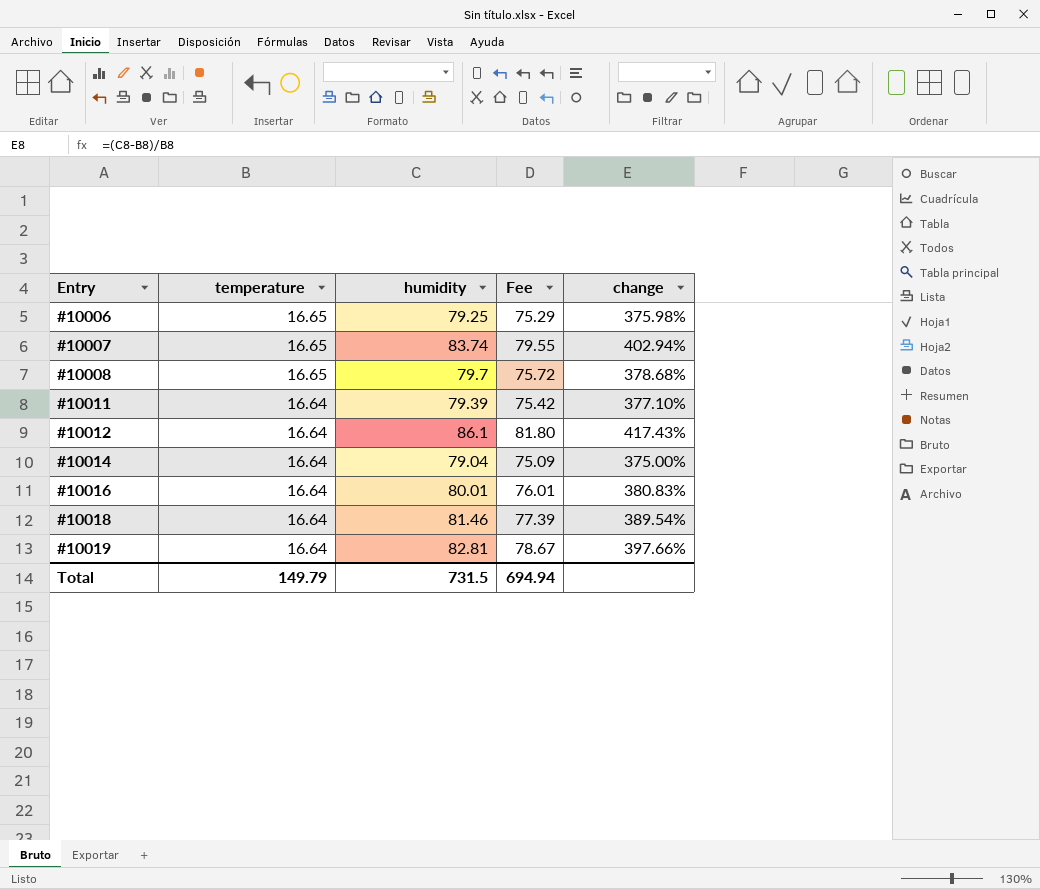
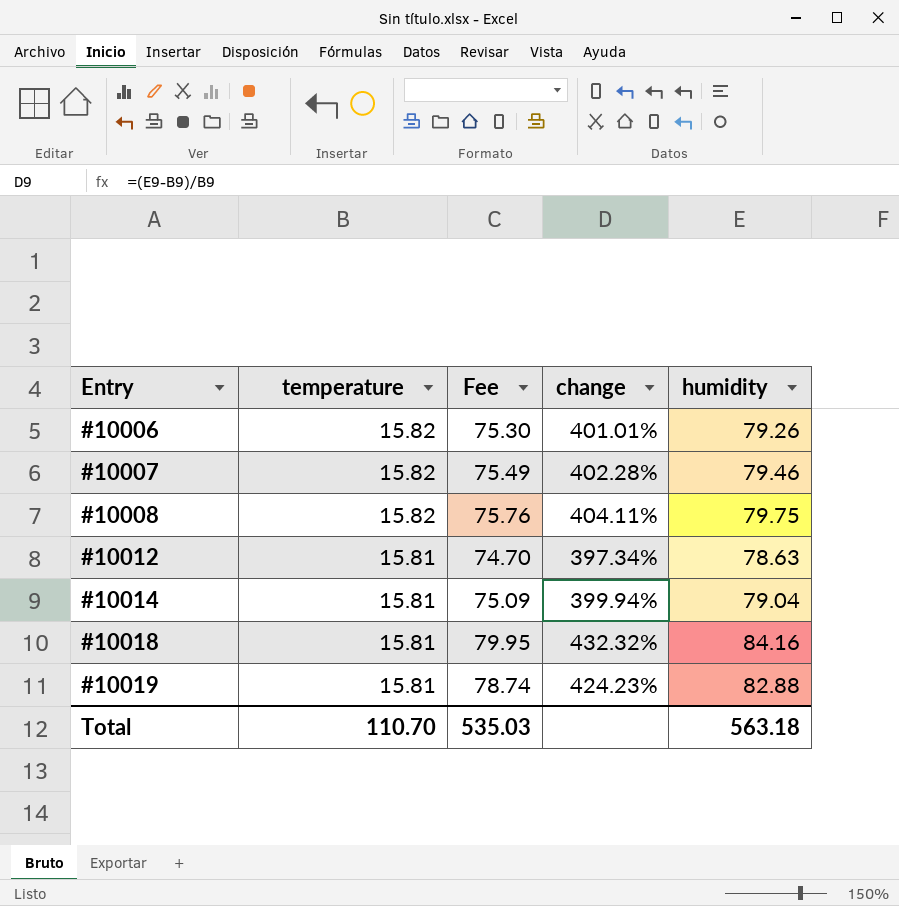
column humidity | position: 3 -> 5
row #10011: 16.64 | 79.39 | 75.42 | 377.10% -> none
row #10016: 16.64 | 80.01 | 76.01 | 380.83% -> none
#10006 | temperature: 16.65 -> 15.82
#10006 | Fee: 75.29 -> 75.30
#10006 | change: 375.98% -> 401.01%
#10006 | humidity: 79.25 -> 79.26
#10007 | temperature: 16.65 -> 15.82
#10007 | Fee: 79.55 -> 75.49
#10007 | change: 402.94% -> 402.28%
#10007 | humidity: 83.74 -> 79.46
#10008 | temperature: 16.65 -> 15.82
#10008 | Fee: 75.72 -> 75.76
#10008 | change: 378.68% -> 404.11%
#10008 | humidity: 79.7 -> 79.75
#10012 | temperature: 16.64 -> 15.81
#10012 | Fee: 81.80 -> 74.70
#10012 | change: 417.43% -> 397.34%
#10012 | humidity: 86.1 -> 78.63
#10014 | temperature: 16.64 -> 15.81
#10014 | change: 375.00% -> 399.94%
#10018 | temperature: 16.64 -> 15.81
#10018 | Fee: 77.39 -> 79.95
#10018 | change: 389.54% -> 432.32%
#10018 | humidity: 81.46 -> 84.16
#10019 | temperature: 16.64 -> 15.81
#10019 | Fee: 78.67 -> 78.74
#10019 | change: 397.66% -> 424.23%
#10019 | humidity: 82.81 -> 82.88
Total | temperature: 149.79 -> 110.70
Total | Fee: 694.94 -> 535.03
Total | humidity: 731.5 -> 563.18

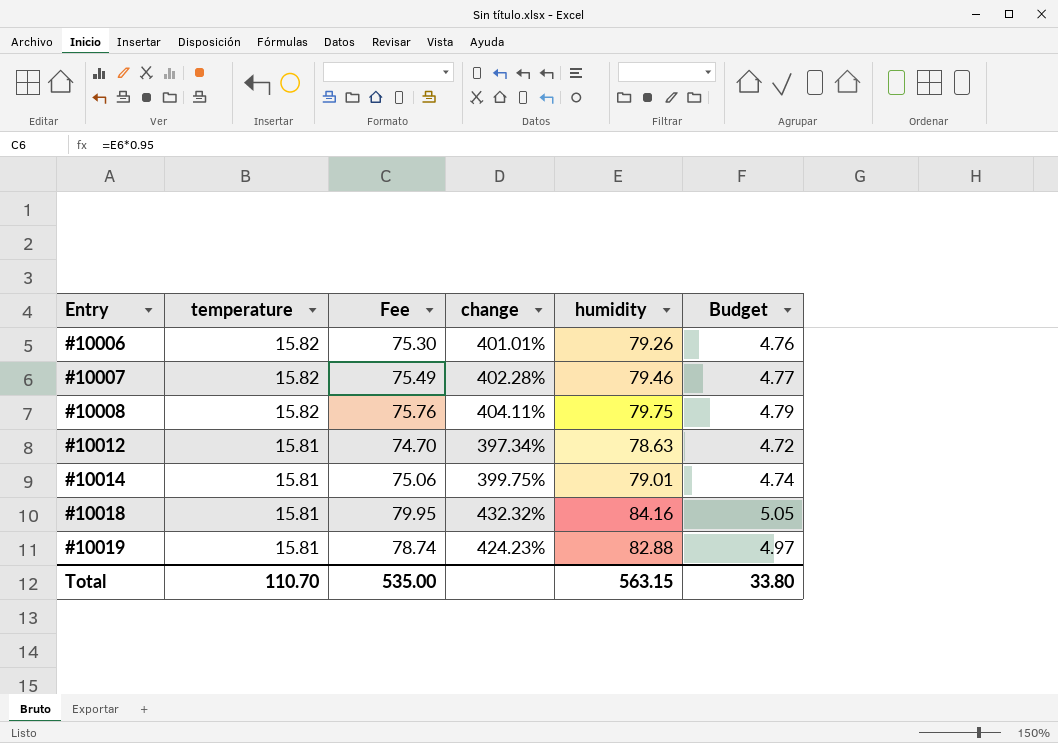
column Budget | formula: none -> [humidity] * 0.06
#10014 | Fee: 75.09 -> 75.06
#10014 | change: 399.94% -> 399.75%
#10014 | humidity: 79.04 -> 79.01
Total | Fee: 535.03 -> 535.00
Total | humidity: 563.18 -> 563.15

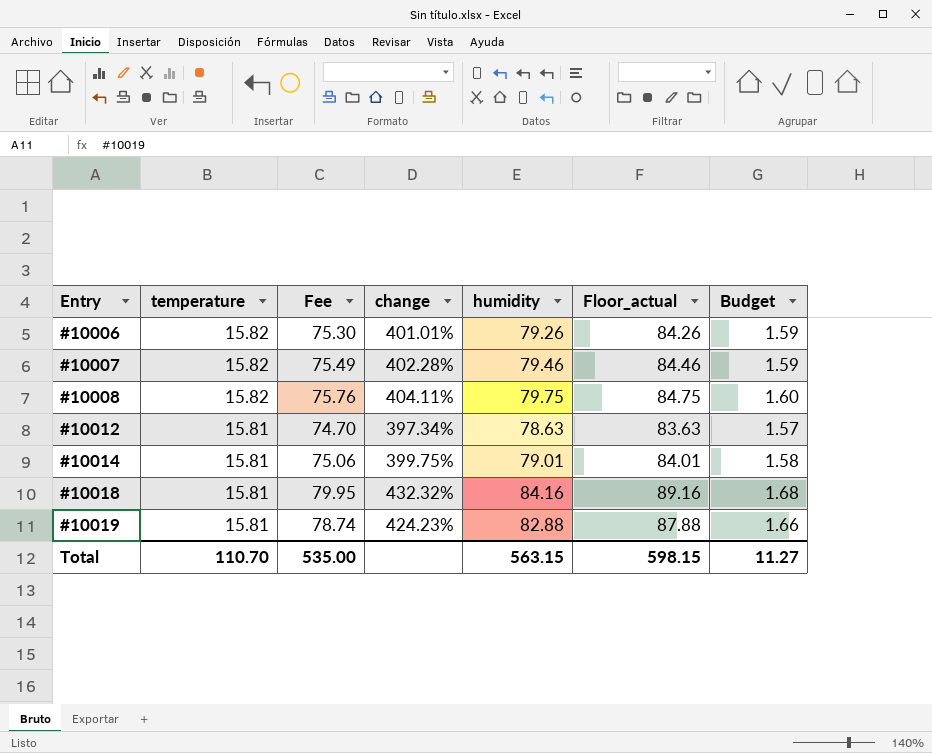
column Floor_actual | formula: none -> [humidity] + 5
column Budget | formula: [humidity] * 0.06 -> [humidity] * 0.02
Total | Budget: 33.80 -> 11.27

